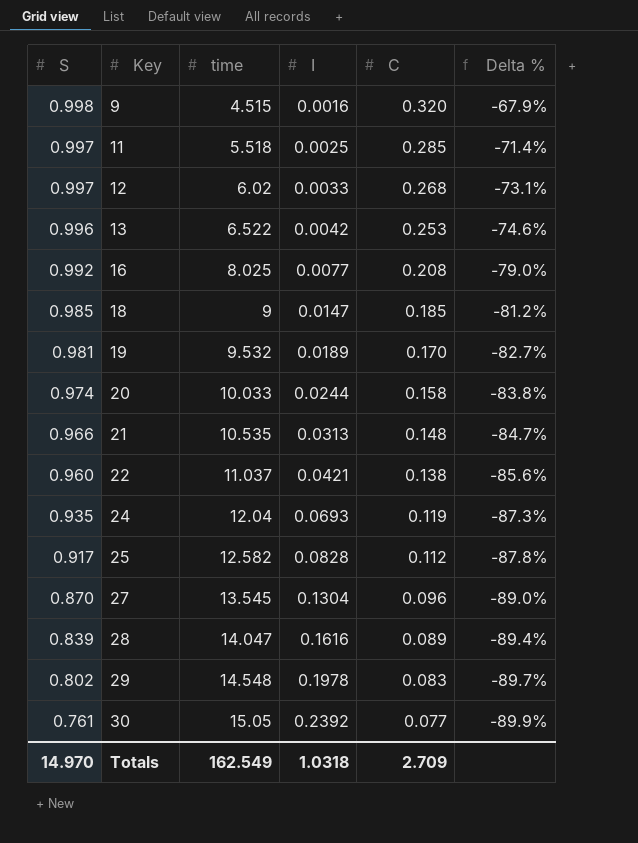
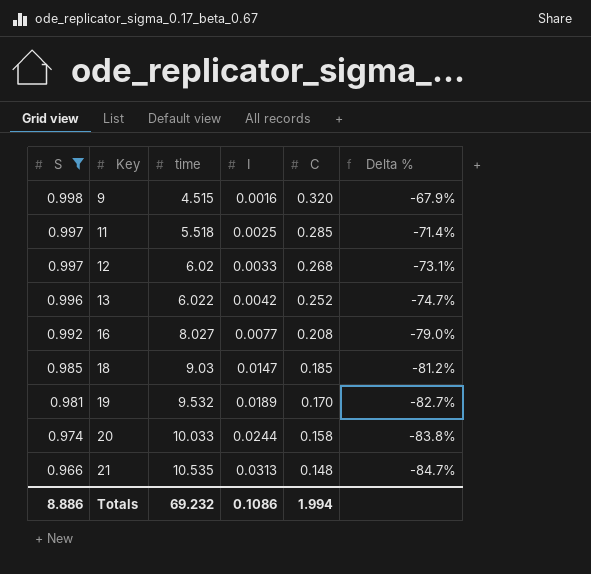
filter: none -> S >= 0.966
13 | time: 6.522 -> 6.022
13 | C: 0.253 -> 0.252
13 | Delta %: -74.6% -> -74.7%
16 | time: 8.025 -> 8.027
18 | time: 9 -> 9.03
Totals | S: 14.970 -> 8.886
Totals | time: 162.549 -> 69.232
Totals | I: 1.0318 -> 0.1086
Totals | C: 2.709 -> 1.994

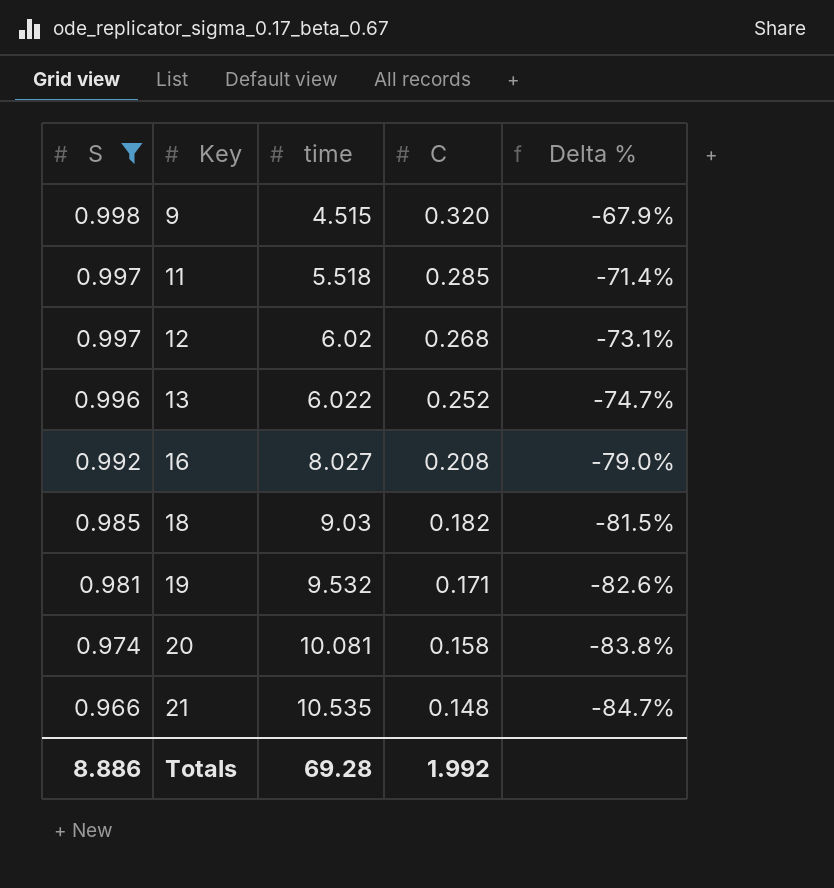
column I | position: 4 -> none
18 | C: 0.185 -> 0.182
18 | Delta %: -81.2% -> -81.5%
19 | C: 0.170 -> 0.171
19 | Delta %: -82.7% -> -82.6%
20 | time: 10.033 -> 10.081
Totals | time: 69.232 -> 69.28
Totals | C: 1.994 -> 1.992

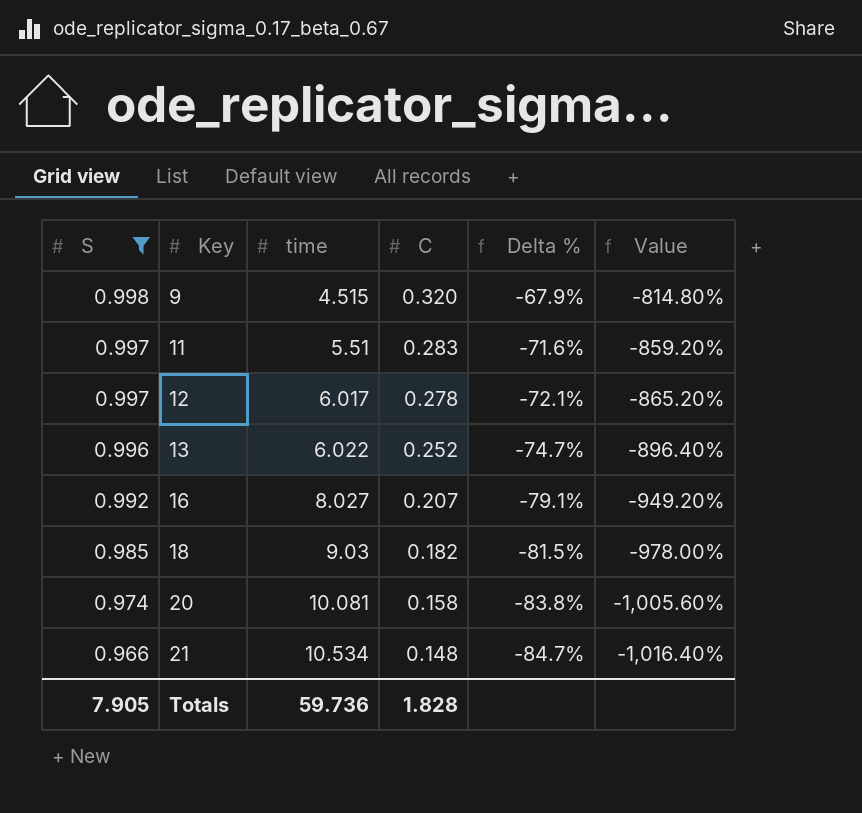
column Value | formula: none -> [Delta %] * 12
row 19: 0.981 | 9.532 | 0.171 | -82.6% -> none
11 | time: 5.518 -> 5.51
11 | C: 0.285 -> 0.283
11 | Delta %: -71.4% -> -71.6%
12 | time: 6.02 -> 6.017
12 | C: 0.268 -> 0.278
12 | Delta %: -73.1% -> -72.1%
16 | C: 0.208 -> 0.207
16 | Delta %: -79.0% -> -79.1%
21 | time: 10.535 -> 10.534
Totals | S: 8.886 -> 7.905
Totals | time: 69.28 -> 59.736
Totals | C: 1.992 -> 1.828

